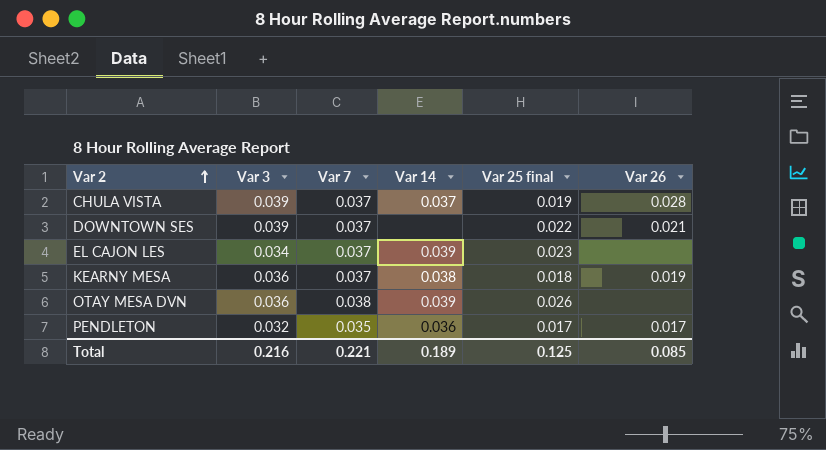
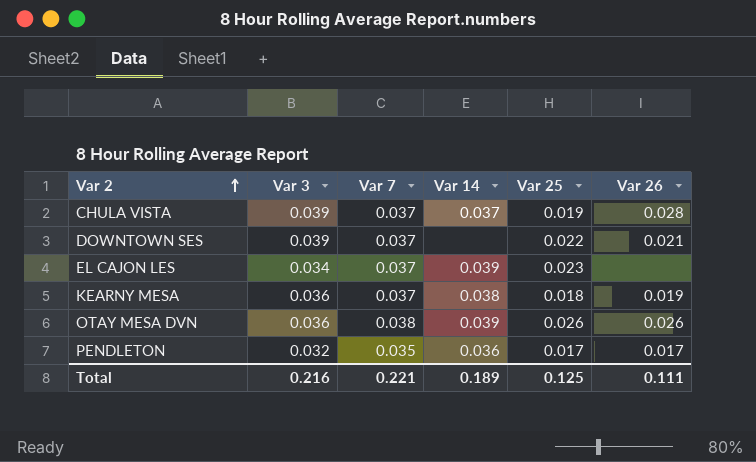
column name: Var 25 final -> Var 25
OTAY MESA DVN | Var 26: none -> 0.026
Total | Var 26: 0.085 -> 0.111

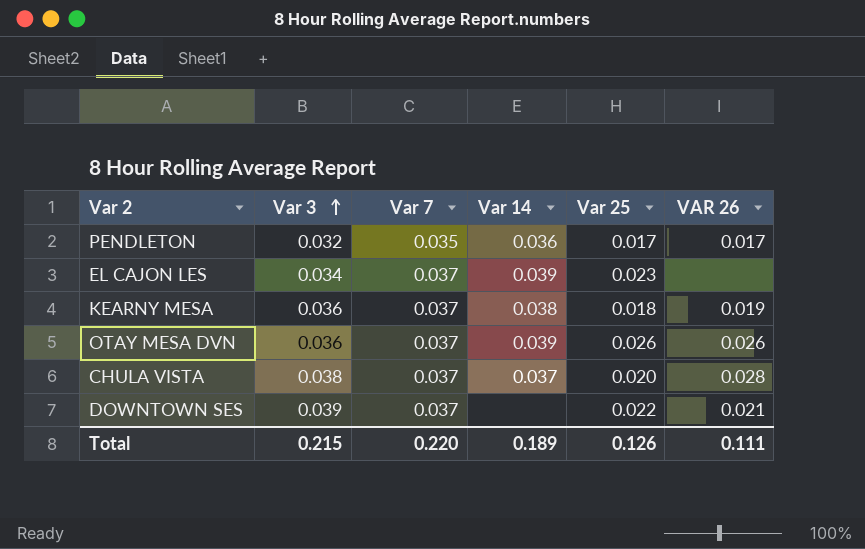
row order: Var 2 ascending -> Var 3 ascending
column name: Var 26 -> VAR 26
OTAY MESA DVN | Var 7: 0.038 -> 0.037
CHULA VISTA | Var 3: 0.039 -> 0.038
CHULA VISTA | Var 25: 0.019 -> 0.020
Total | Var 3: 0.216 -> 0.215
Total | Var 7: 0.221 -> 0.220
Total | Var 25: 0.125 -> 0.126

